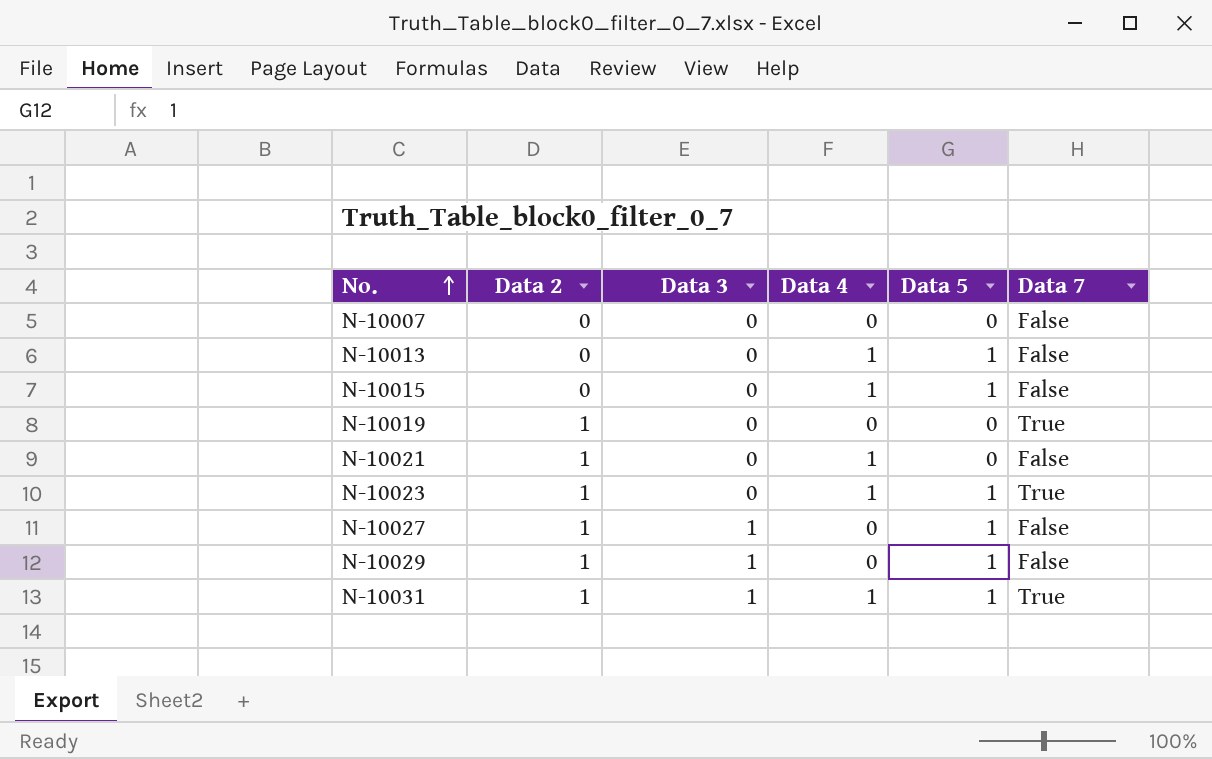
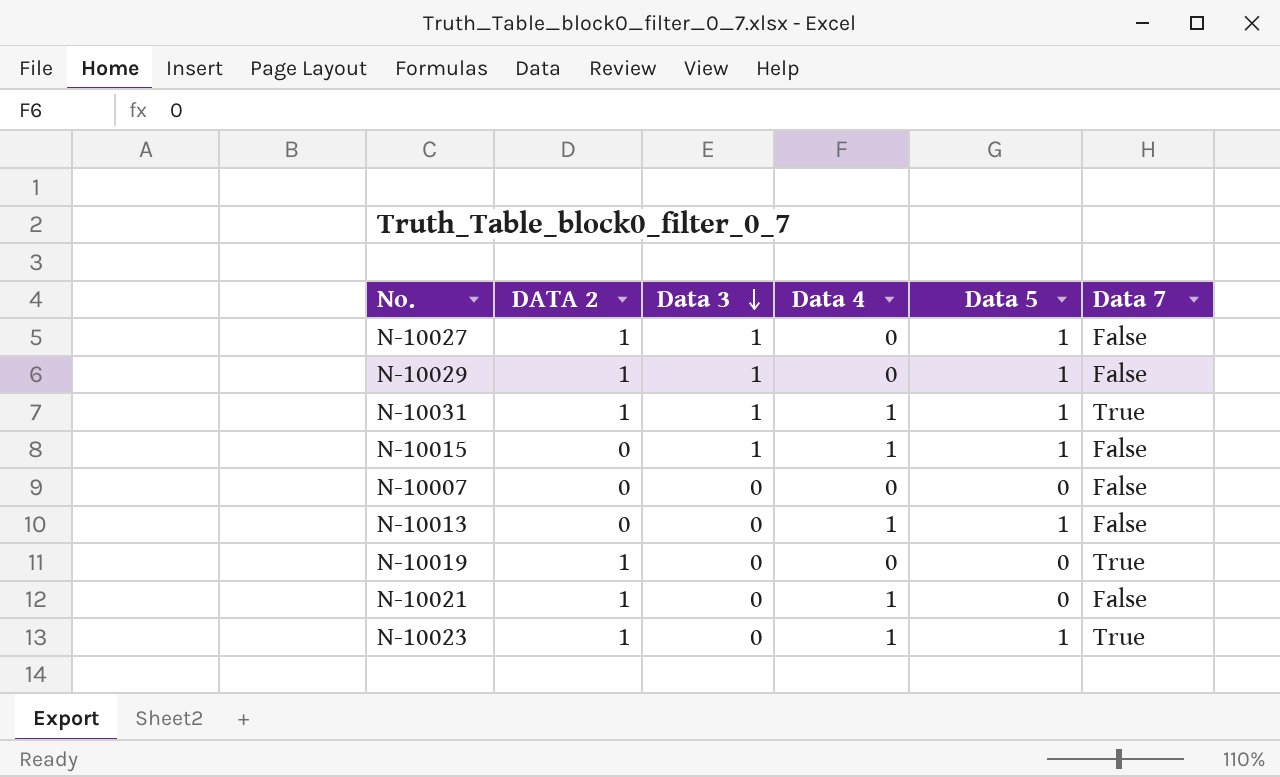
row order: No. ascending -> Data 3 descending
column name: Data 2 -> DATA 2
N-10015 | Data 3: 0 -> 1

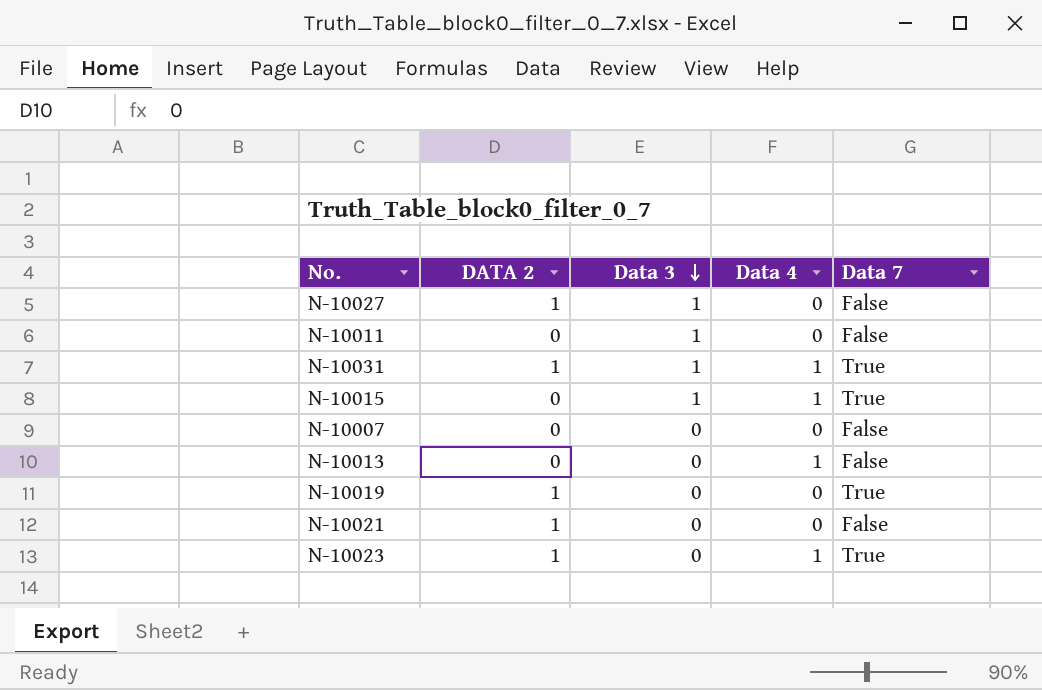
column Data 5 | position: 5 -> none
row N-10029: 1 | 1 | 0 | 1 | False -> none
row N-10011: none -> 0 | 1 | 0 | False
N-10015 | Data 7: False -> True
N-10021 | Data 4: 1 -> 0

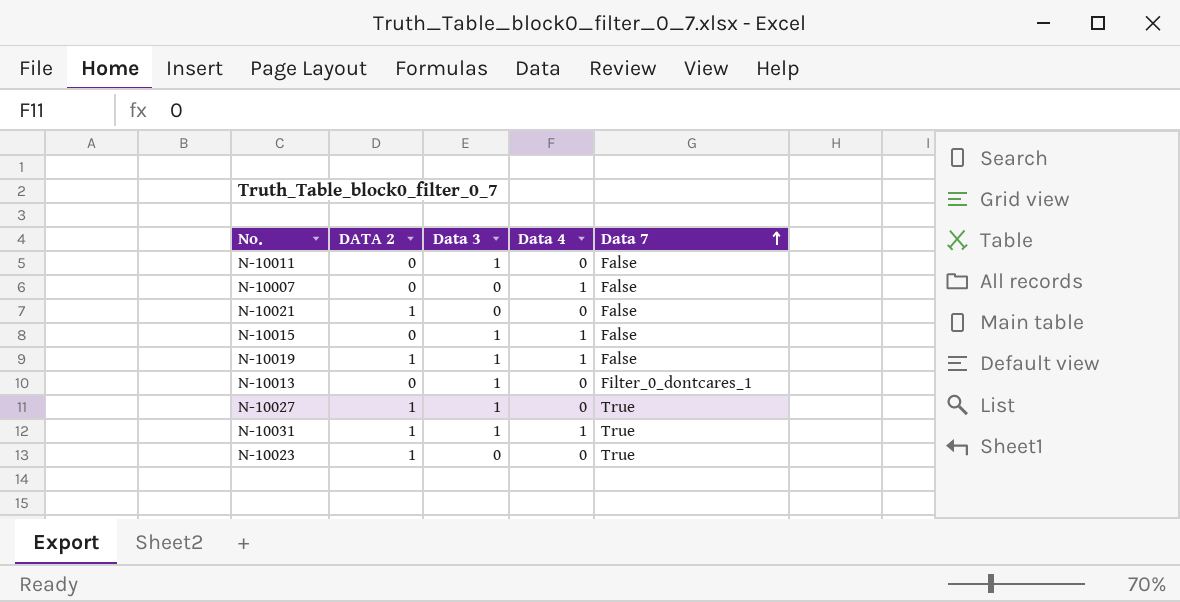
row order: Data 3 descending -> Data 7 ascending
N-10007 | Data 4: 0 -> 1
N-10015 | Data 7: True -> False
N-10019 | Data 3: 0 -> 1
N-10019 | Data 4: 0 -> 1
N-10019 | Data 7: True -> False
N-10013 | Data 3: 0 -> 1
N-10013 | Data 4: 1 -> 0
N-10013 | Data 7: False -> Filter_0_dontcares_1
N-10027 | Data 7: False -> True
N-10023 | Data 4: 1 -> 0

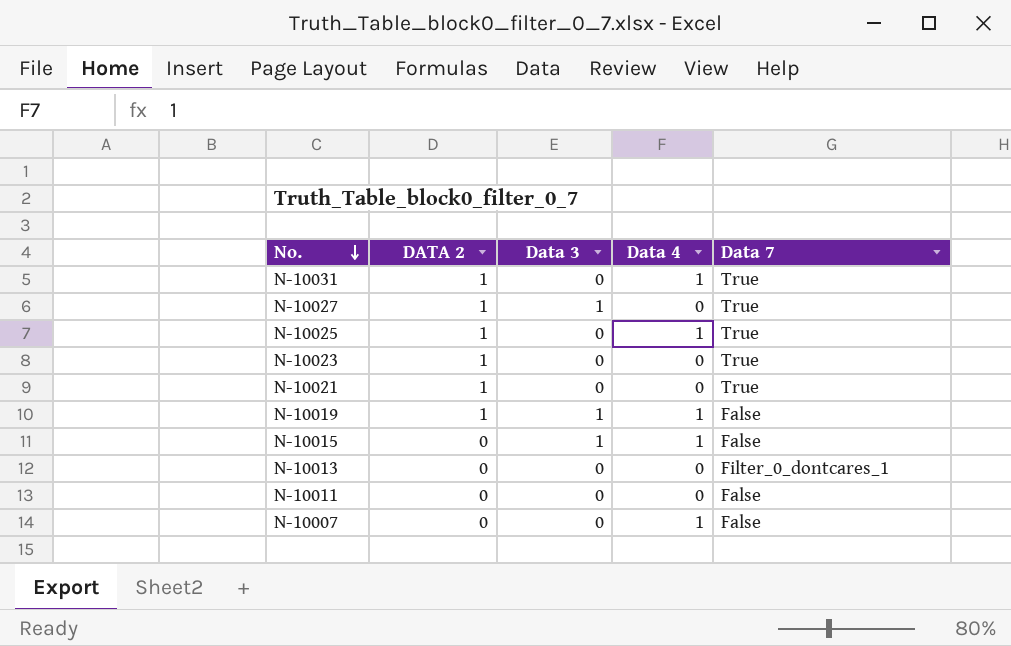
row order: Data 7 ascending -> No. descending
N-10031 | Data 3: 1 -> 0
row N-10025: none -> 1 | 0 | 1 | True
N-10021 | Data 7: False -> True
N-10013 | Data 3: 1 -> 0
N-10011 | Data 3: 1 -> 0

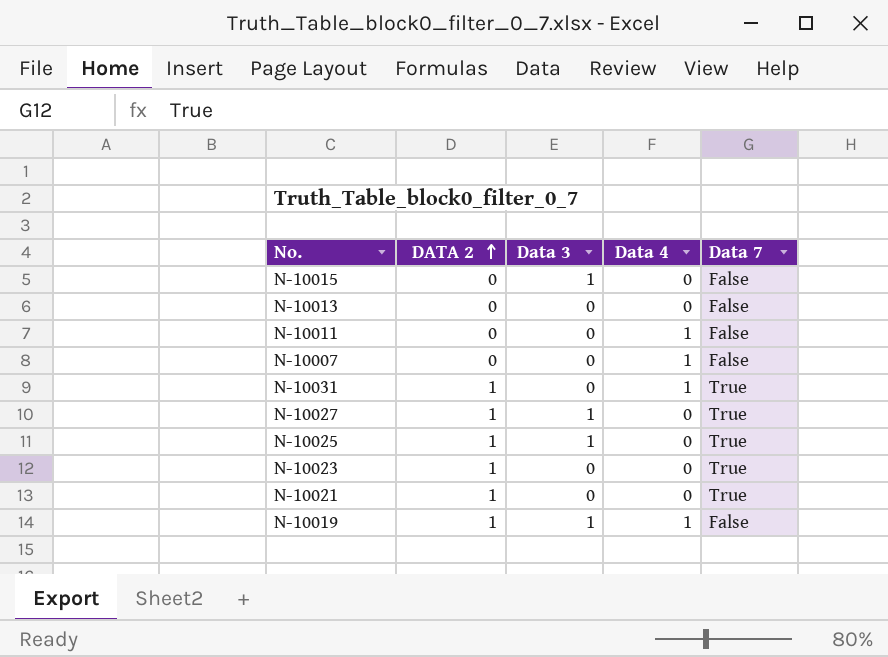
row order: No. descending -> DATA 2 ascending
N-10015 | Data 4: 1 -> 0
N-10013 | Data 7: Filter_0_dontcares_1 -> False
N-10011 | Data 4: 0 -> 1
N-10025 | Data 3: 0 -> 1
N-10025 | Data 4: 1 -> 0

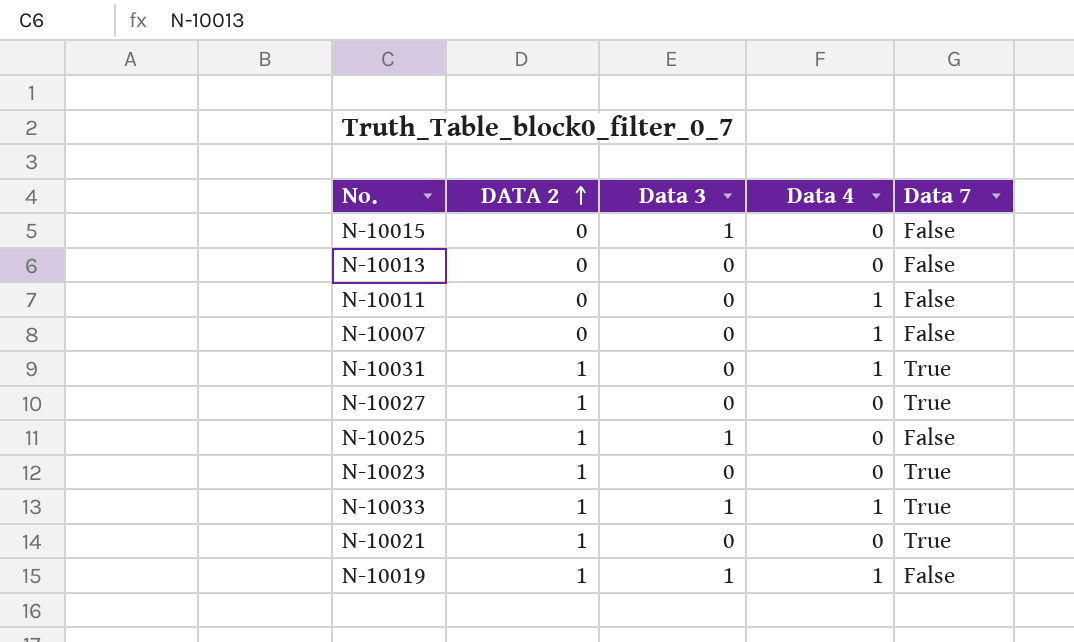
N-10027 | Data 3: 1 -> 0
N-10025 | Data 7: True -> False
row N-10033: none -> 1 | 1 | 1 | True

